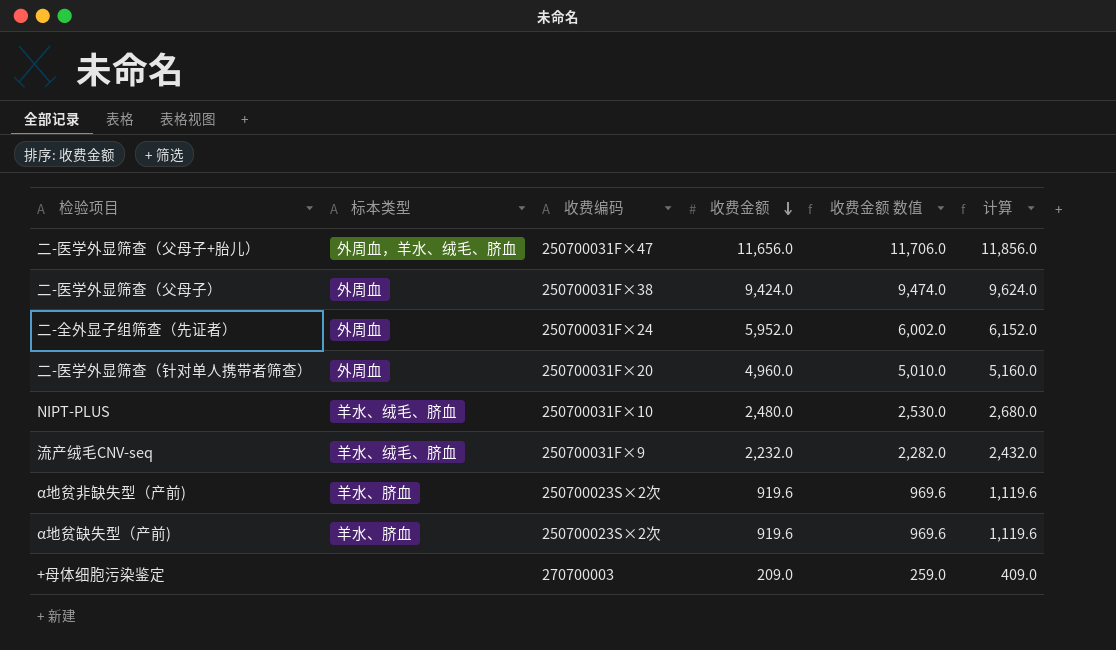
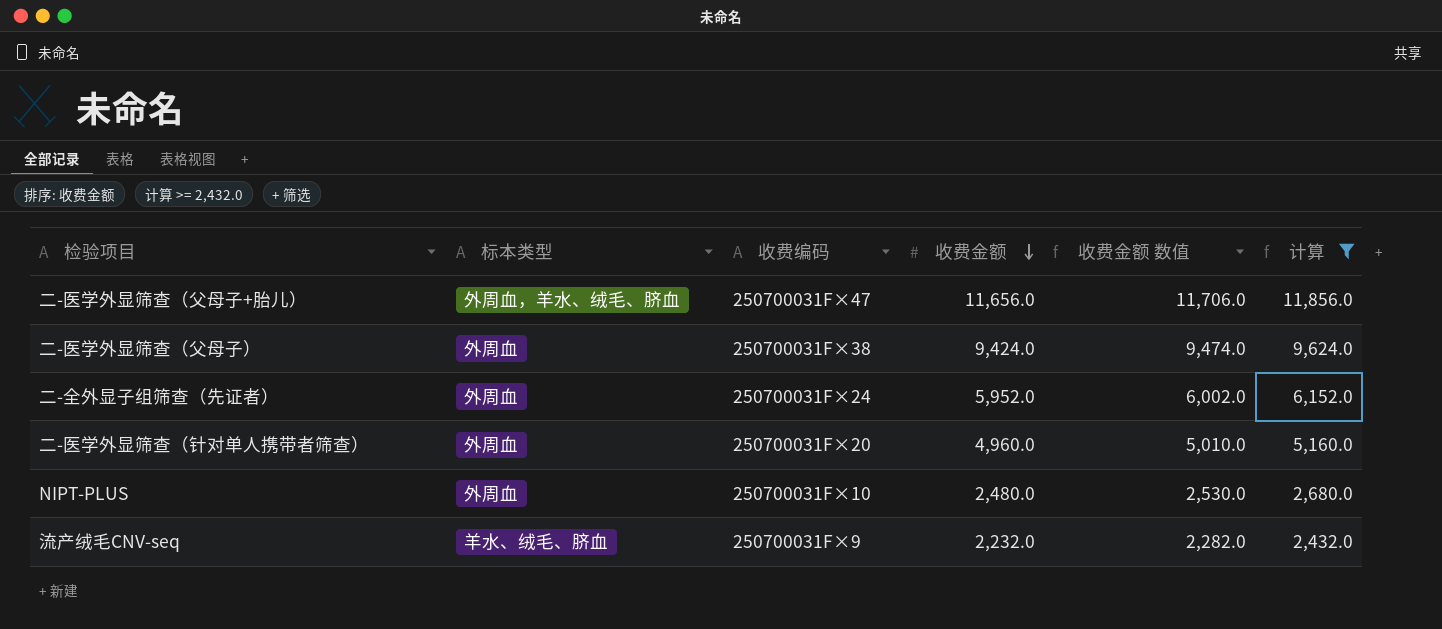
filter: none -> 计算 >= 2,432.0
NIPT-PLUS | 标本类型: 羊水、绒毛、脐血 -> 外周血

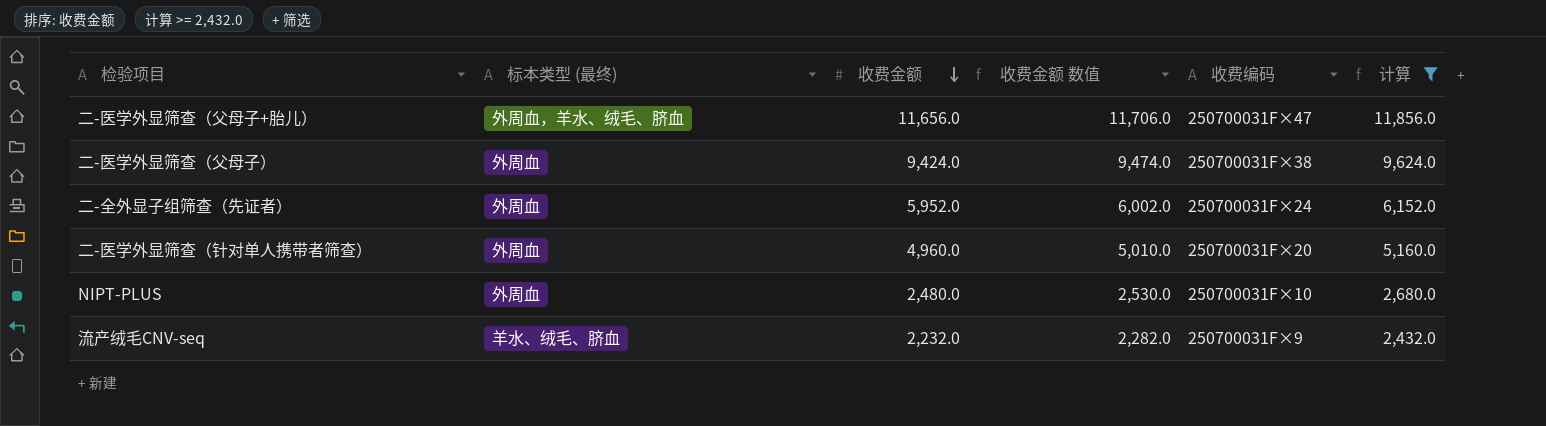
column name: 标本类型 -> 标本类型 (最终)
column 收费编码 | position: 3 -> 5

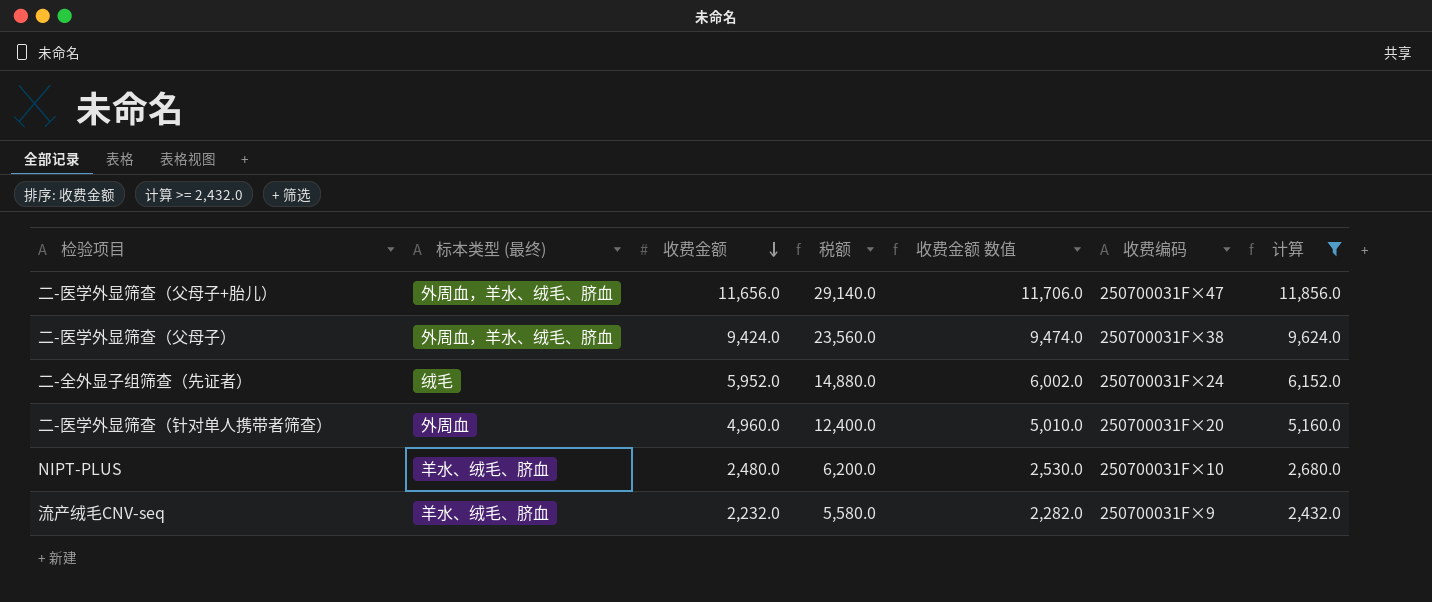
column 税额 | formula: none -> [收费金额] * 2.5
二-医学外显筛查（父母子） | 标本类型 (最终): 外周血 -> 外周血，羊水、绒毛、脐血
二-全外显子组筛查（先证者） | 标本类型 (最终): 外周血 -> 绒毛
NIPT-PLUS | 标本类型 (最终): 外周血 -> 羊水、绒毛、脐血

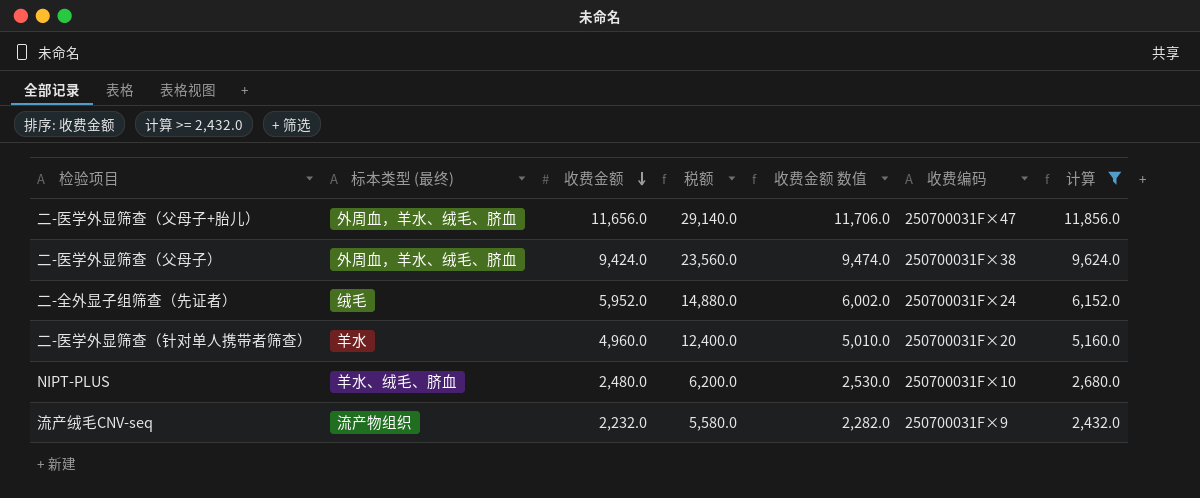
二-医学外显筛查（针对单人携带者筛查） | 标本类型 (最终): 外周血 -> 羊水
流产绒毛CNV-seq | 标本类型 (最终): 羊水、绒毛、脐血 -> 流产物组织

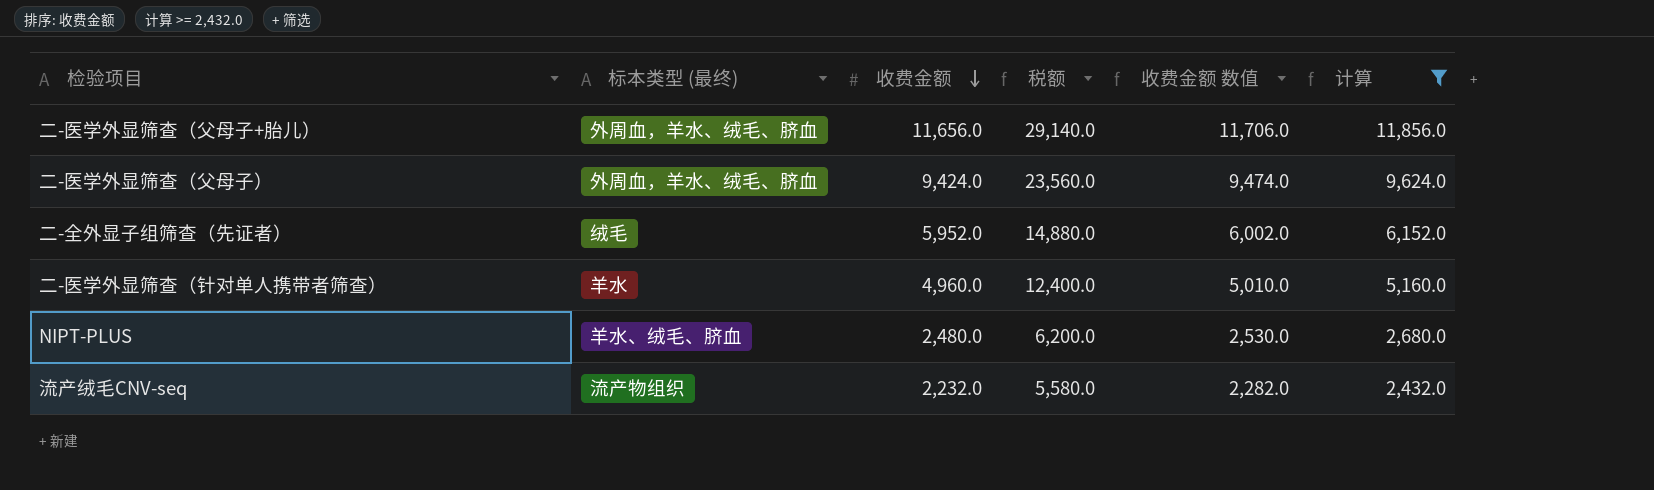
column 收费编码 | position: 6 -> none

